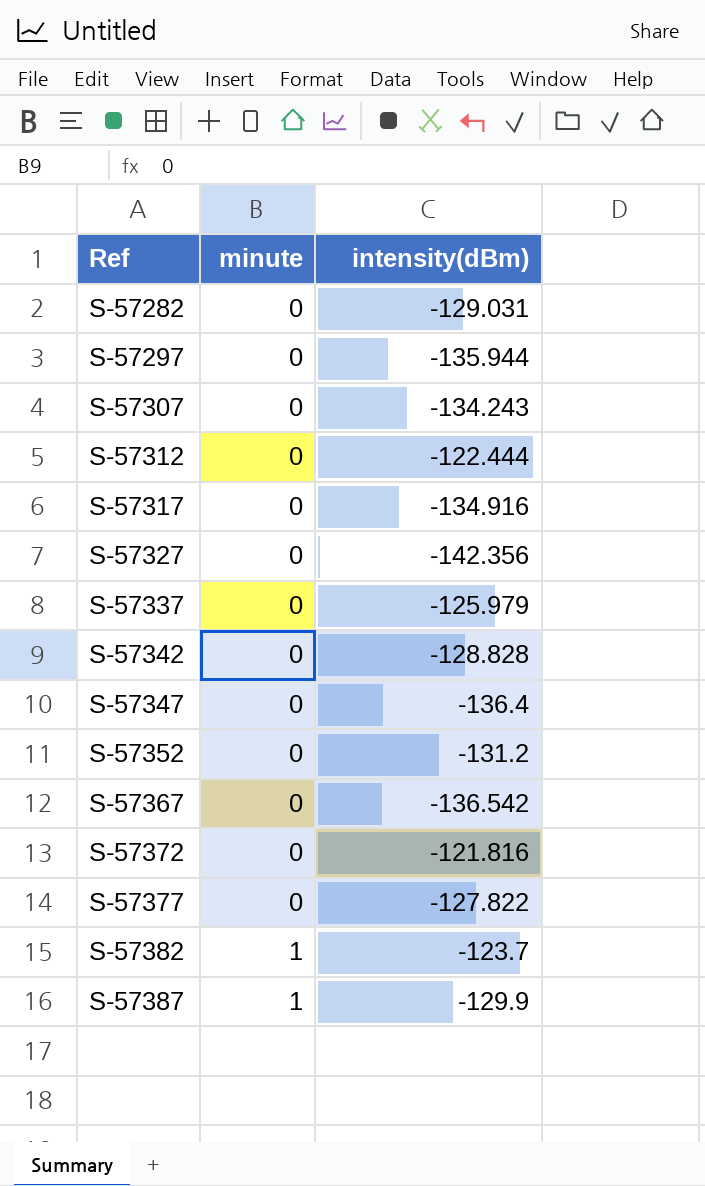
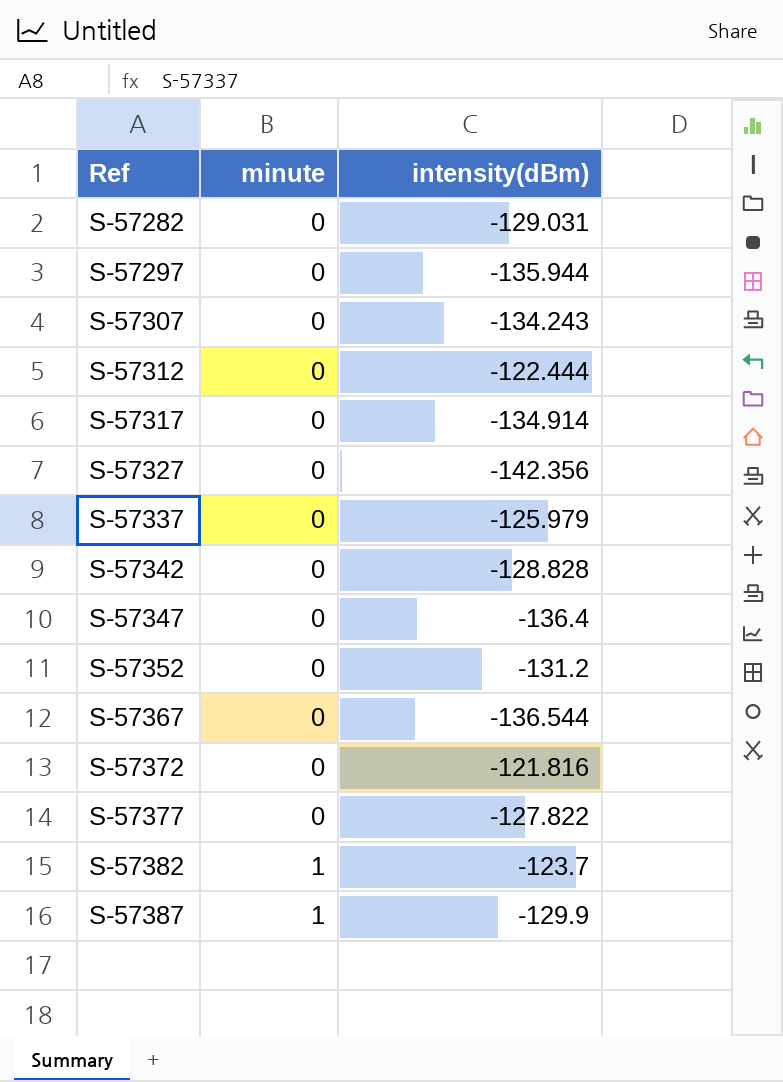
S-57317 | intensity(dBm): -134.916 -> -134.914
S-57367 | intensity(dBm): -136.542 -> -136.544

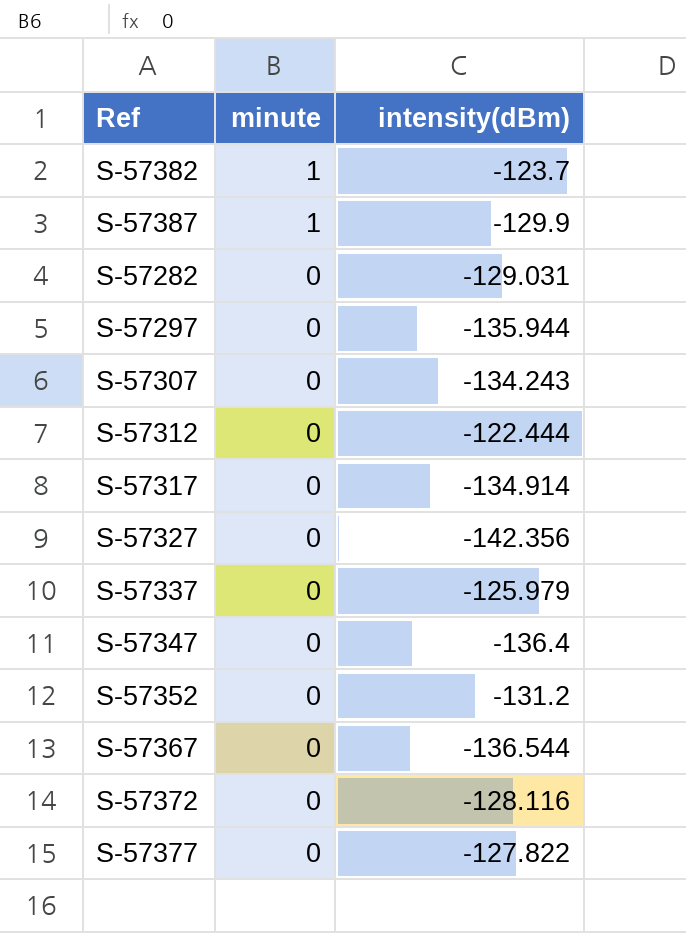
row order: Ref ascending -> minute descending
row S-57342: 0 | -128.828 -> none
S-57372 | intensity(dBm): -121.816 -> -128.116

